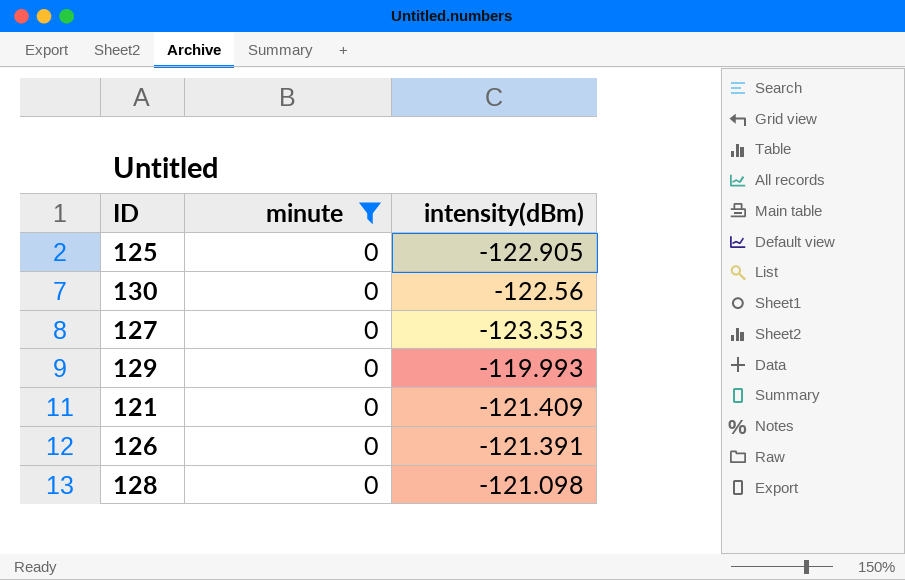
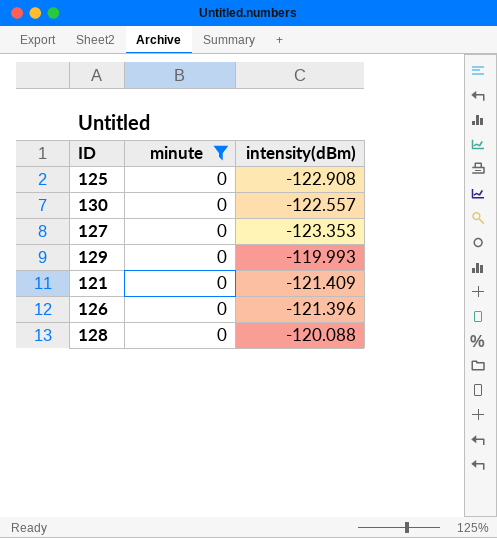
125 | intensity(dBm): -122.905 -> -122.908
130 | intensity(dBm): -122.56 -> -122.557
126 | intensity(dBm): -121.391 -> -121.396
128 | intensity(dBm): -121.098 -> -120.088

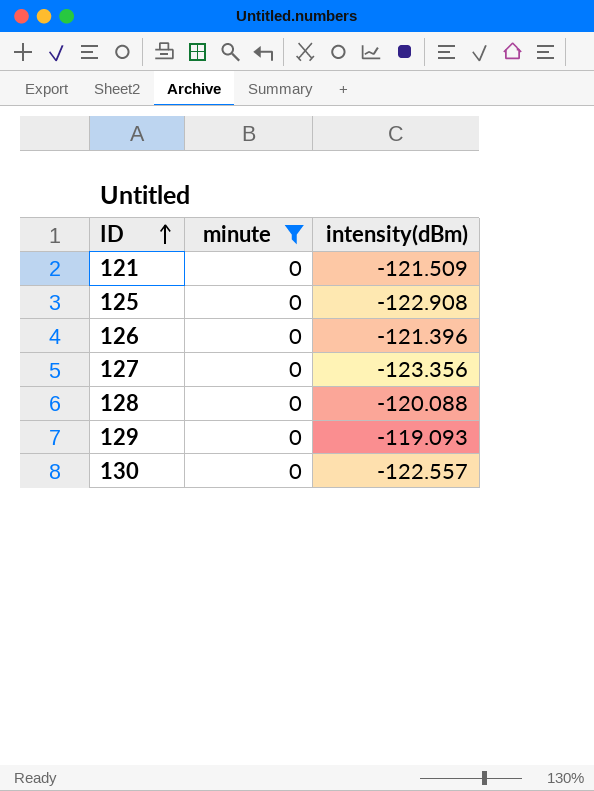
row order: none -> ID ascending
121 | intensity(dBm): -121.409 -> -121.509
127 | intensity(dBm): -123.353 -> -123.356
129 | intensity(dBm): -119.993 -> -119.093

